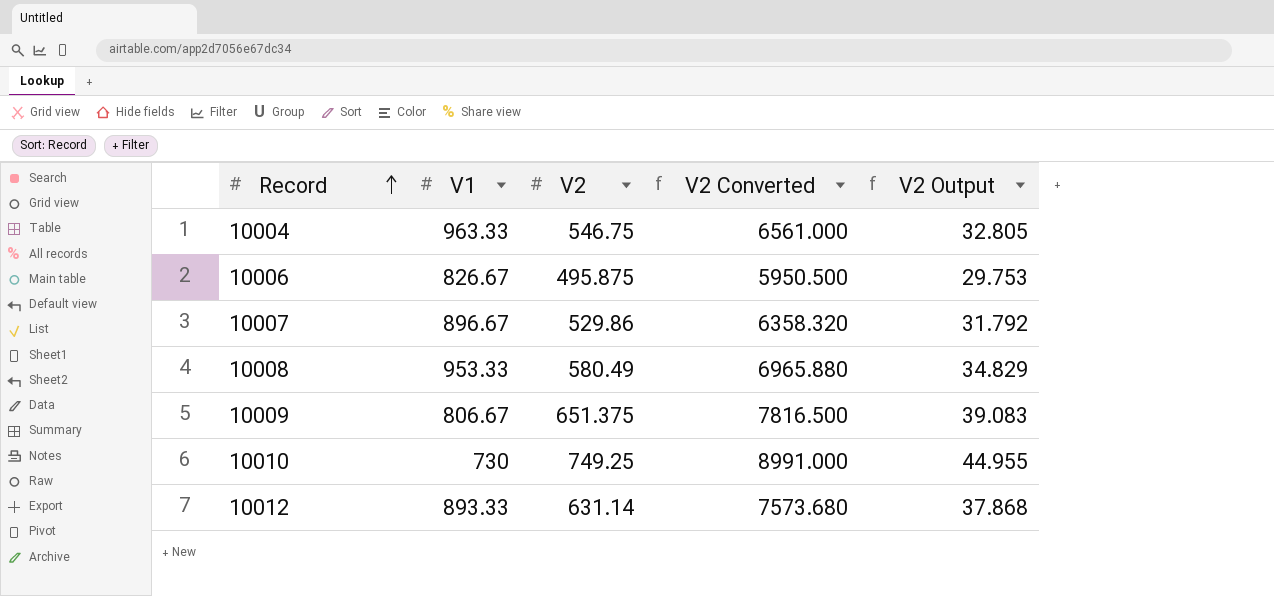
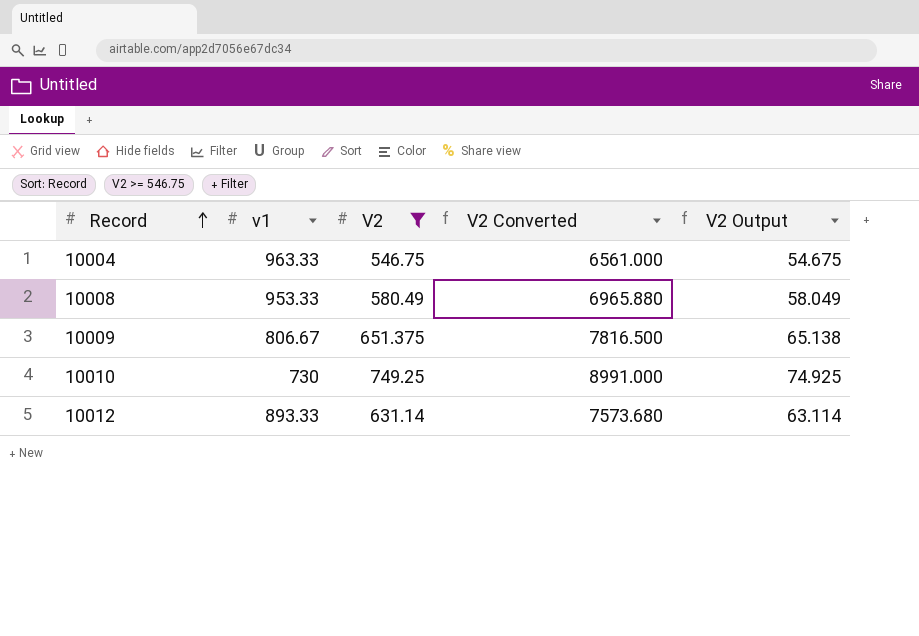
filter: none -> V2 >= 546.75
column name: V1 -> v1
column V2 Output | formula: [V2] * 0.06 -> [V2] * 0.1

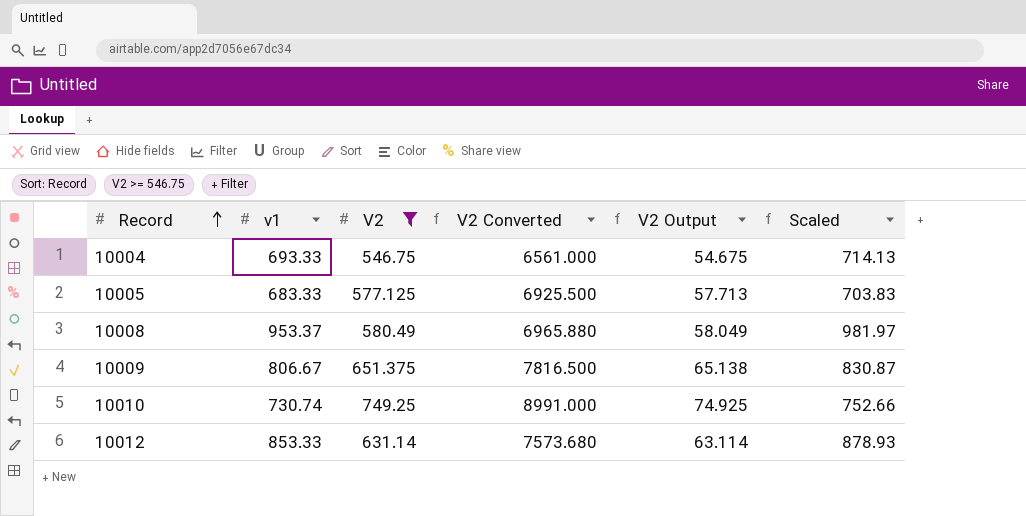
column Scaled | formula: none -> [v1] * 1.03
10004 | v1: 963.33 -> 693.33
row 10005: none -> 683.33 | 577.125 | 6925.500 | 57.713 | 703.83
10008 | v1: 953.33 -> 953.37
10010 | v1: 730 -> 730.74
10012 | v1: 893.33 -> 853.33

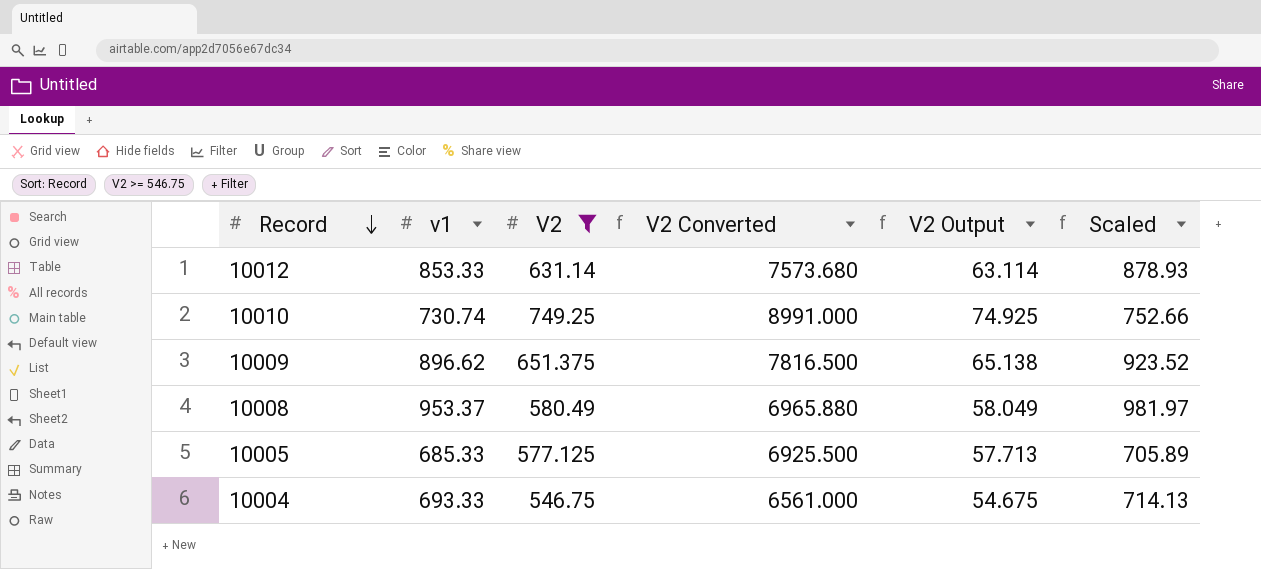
row order: Record ascending -> Record descending
10009 | v1: 806.67 -> 896.62
10009 | Scaled: 830.87 -> 923.52
10005 | v1: 683.33 -> 685.33
10005 | Scaled: 703.83 -> 705.89

